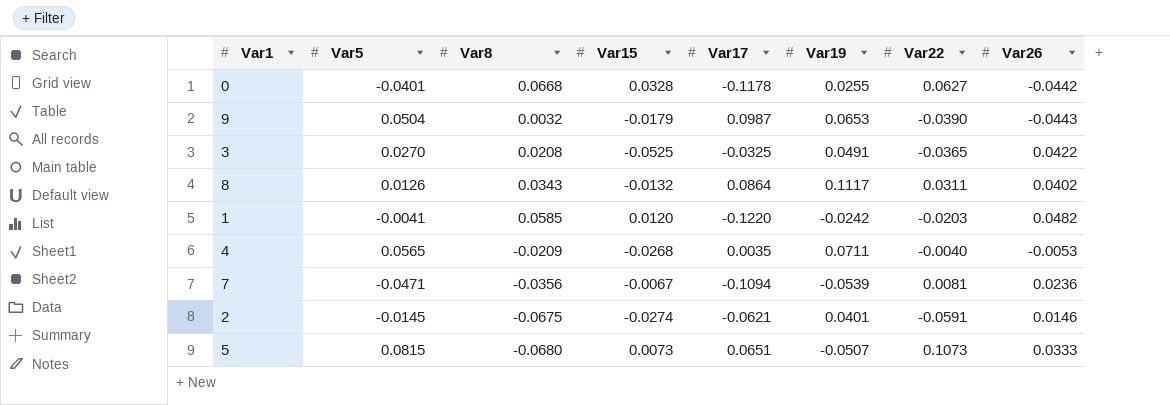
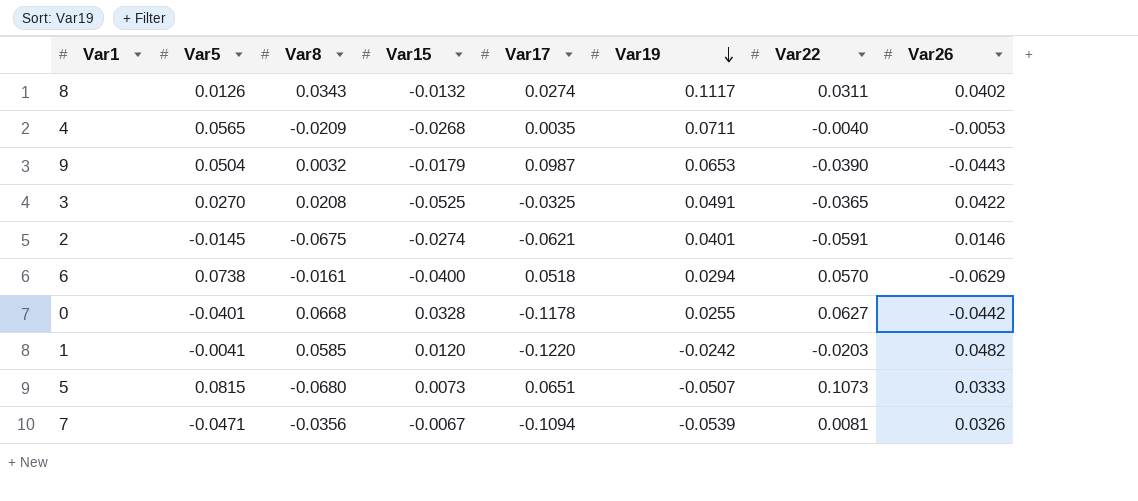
row order: none -> Var19 descending
8 | Var17: 0.0864 -> 0.0274
row 6: none -> 0.0738 | -0.0161 | -0.0400 | 0.0518 | 0.0294 | 0.0570 | -0.0629
7 | Var26: 0.0236 -> 0.0326

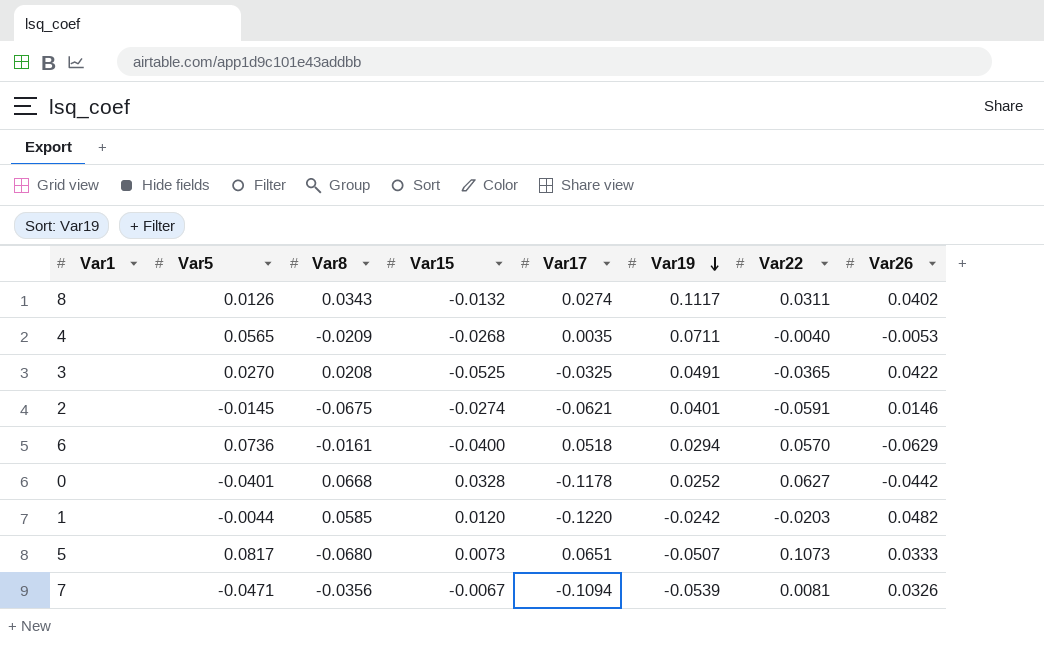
row 9: 0.0504 | 0.0032 | -0.0179 | 0.0987 | 0.0653 | -0.0390 | -0.0443 -> none
6 | Var5: 0.0738 -> 0.0736
0 | Var19: 0.0255 -> 0.0252
1 | Var5: -0.0041 -> -0.0044
5 | Var5: 0.0815 -> 0.0817

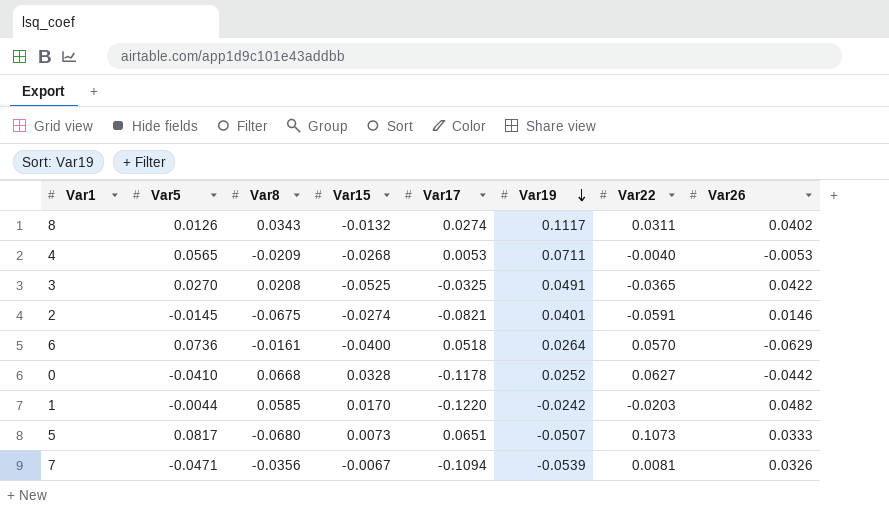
4 | Var17: 0.0035 -> 0.0053
2 | Var17: -0.0621 -> -0.0821
6 | Var19: 0.0294 -> 0.0264
0 | Var5: -0.0401 -> -0.0410
1 | Var15: 0.0120 -> 0.0170

